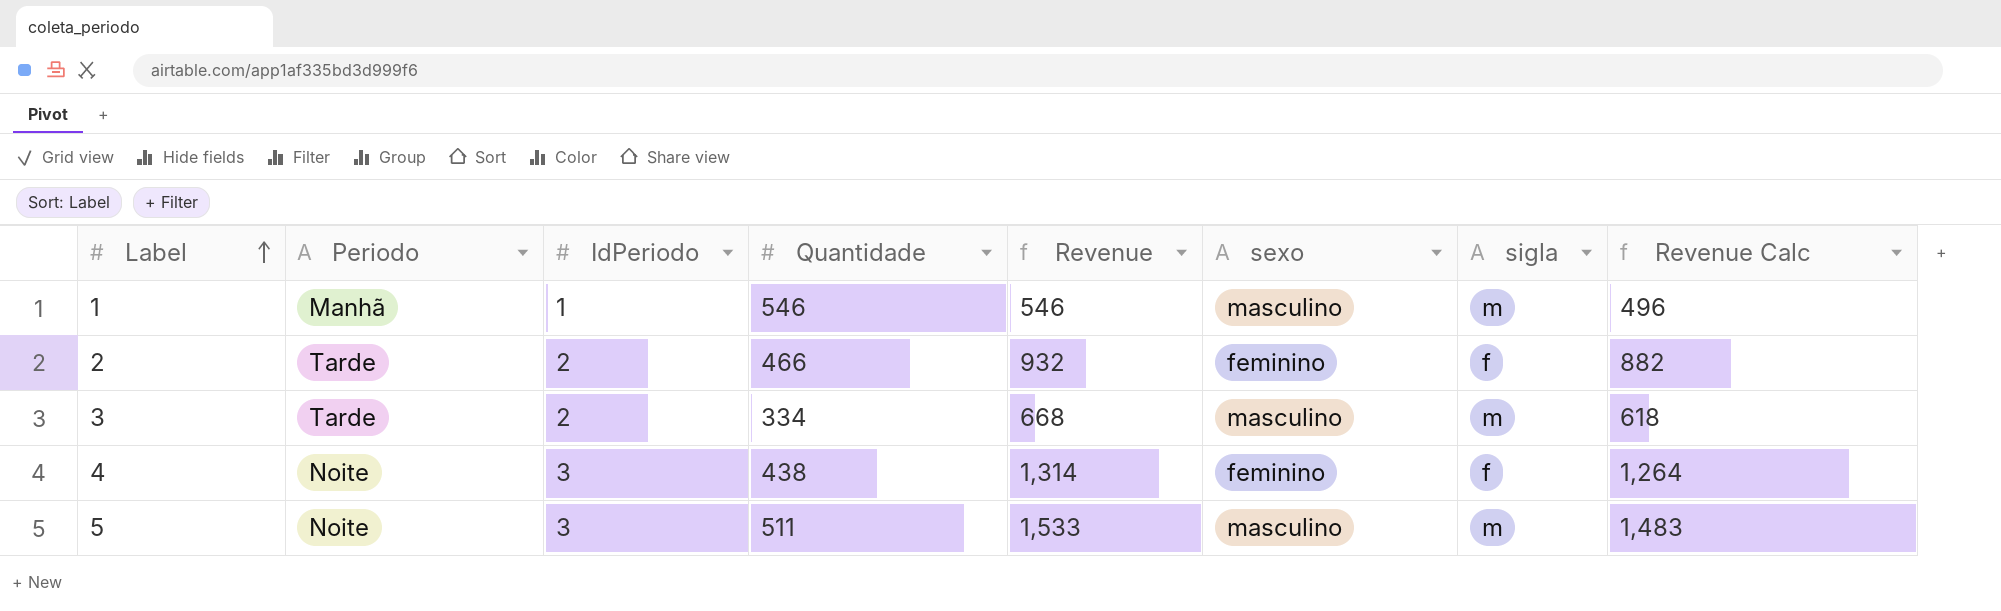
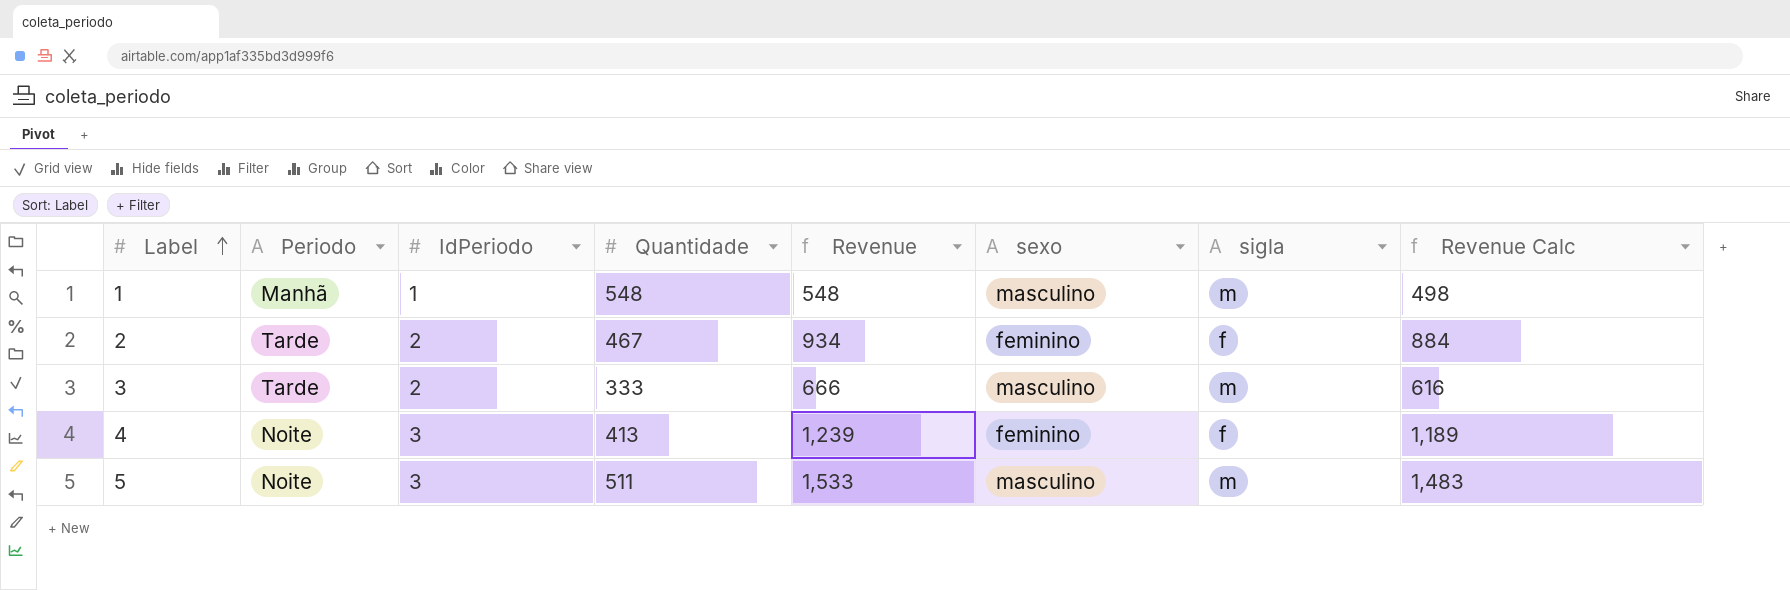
1 | Quantidade: 546 -> 548
1 | Revenue: 546 -> 548
1 | Revenue Calc: 496 -> 498
2 | Quantidade: 466 -> 467
2 | Revenue: 932 -> 934
2 | Revenue Calc: 882 -> 884
3 | Quantidade: 334 -> 333
3 | Revenue: 668 -> 666
3 | Revenue Calc: 618 -> 616
4 | Quantidade: 438 -> 413
4 | Revenue: 1,314 -> 1,239
4 | Revenue Calc: 1,264 -> 1,189

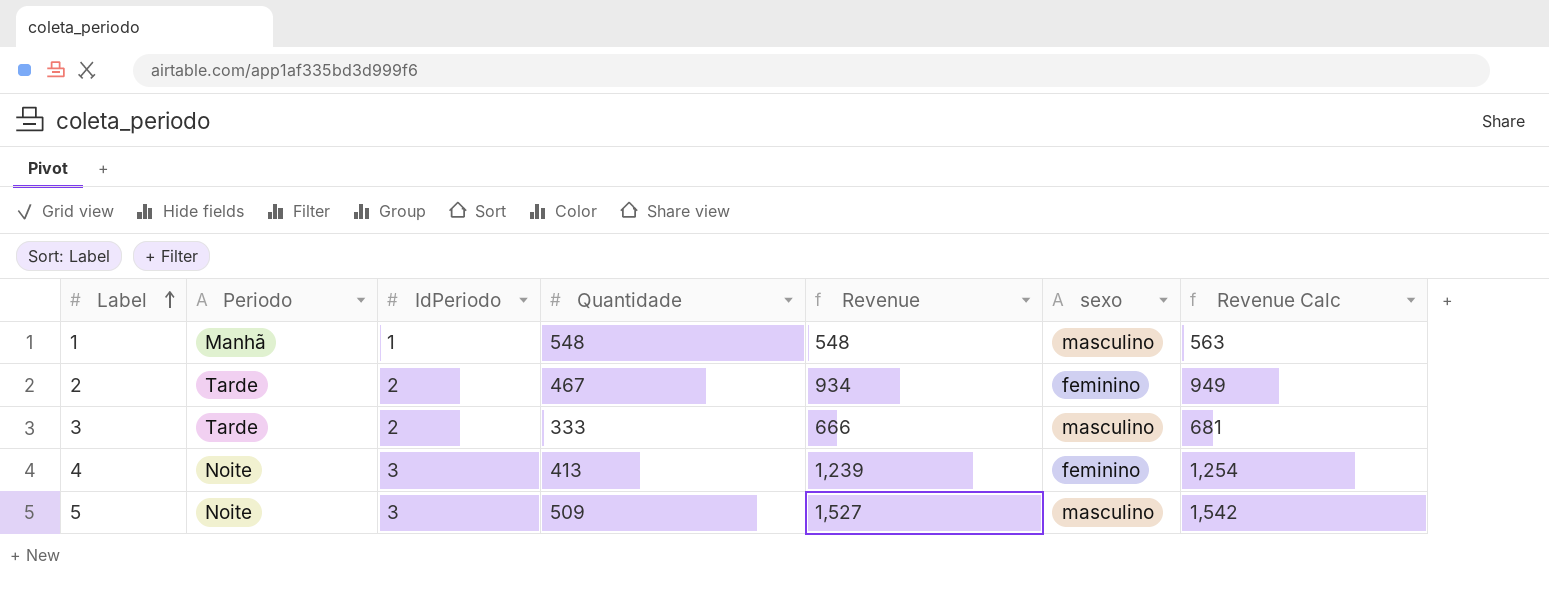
column sigla | position: 7 -> none
column Revenue Calc | formula: [Revenue] - 50 -> [Revenue] + 15
5 | Quantidade: 511 -> 509
5 | Revenue: 1,533 -> 1,527

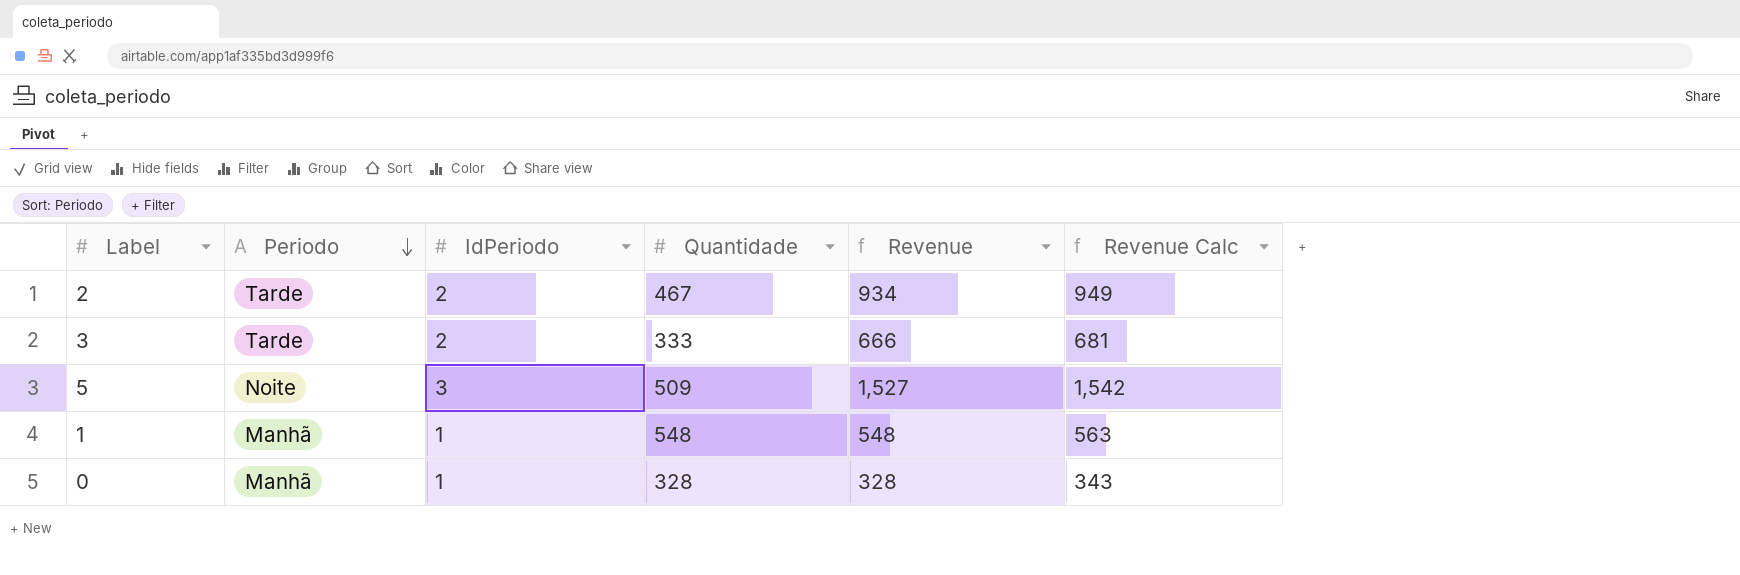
row order: Label ascending -> Periodo descending
column sexo | position: 6 -> none
row 4: Noite | 3 | 413 | 1,239 | feminino | 1,254 -> none
row 0: none -> Manhã | 1 | 328 | 328 | 343

